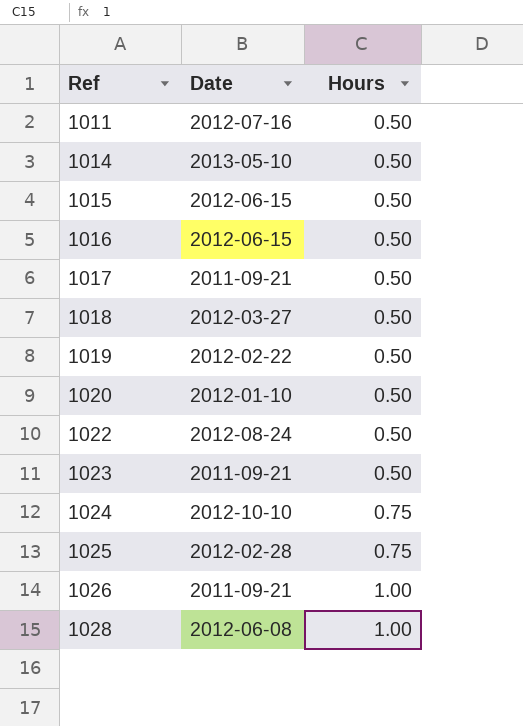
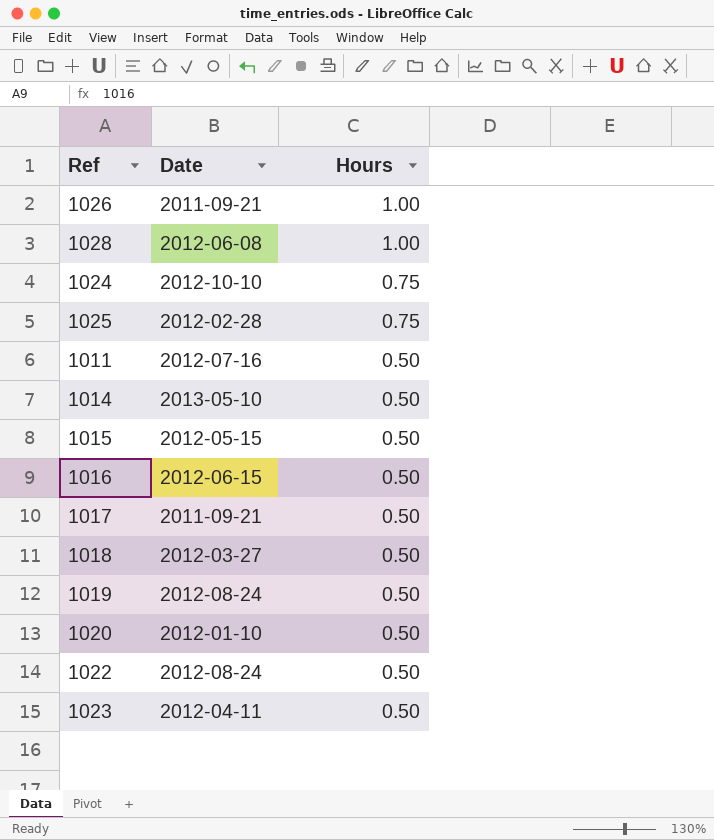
row order: Ref ascending -> Hours descending
1015 | Date: 2012-06-15 -> 2012-05-15
1019 | Date: 2012-02-22 -> 2012-08-24
1023 | Date: 2011-09-21 -> 2012-04-11

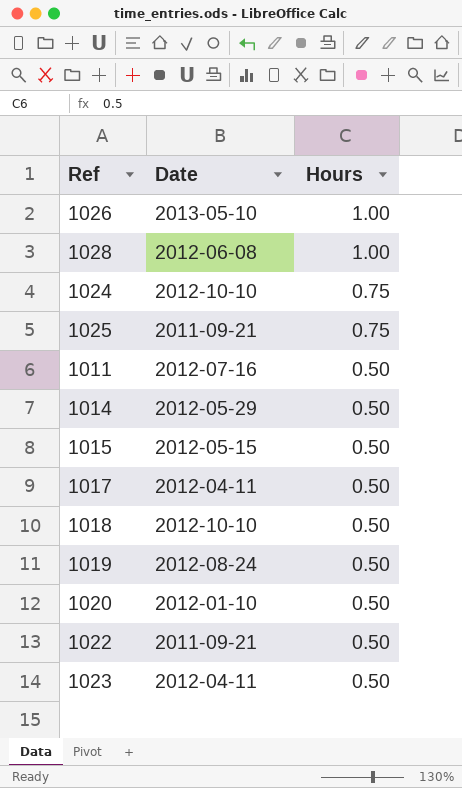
row 1016: 2012-06-15 | 0.50 -> none
1026 | Date: 2011-09-21 -> 2013-05-10
1025 | Date: 2012-02-28 -> 2011-09-21
1014 | Date: 2013-05-10 -> 2012-05-29
1017 | Date: 2011-09-21 -> 2012-04-11
1018 | Date: 2012-03-27 -> 2012-10-10
1022 | Date: 2012-08-24 -> 2011-09-21

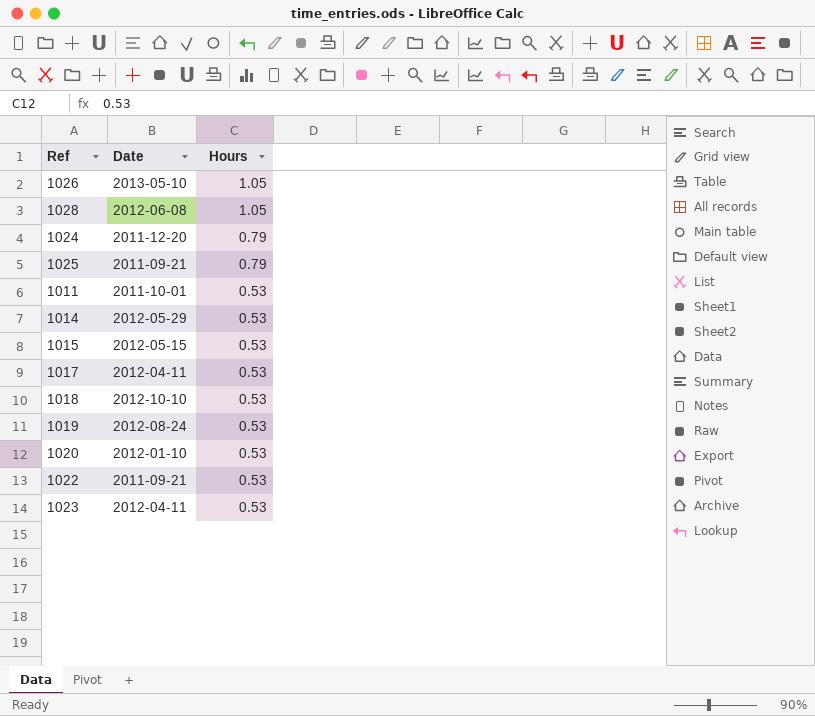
1026 | Hours: 1.00 -> 1.05
1028 | Hours: 1.00 -> 1.05
1024 | Date: 2012-10-10 -> 2011-12-20
1024 | Hours: 0.75 -> 0.79
1025 | Hours: 0.75 -> 0.79
1011 | Date: 2012-07-16 -> 2011-10-01
1011 | Hours: 0.50 -> 0.53
1014 | Hours: 0.50 -> 0.53
1015 | Hours: 0.50 -> 0.53
1017 | Hours: 0.50 -> 0.53
1018 | Hours: 0.50 -> 0.53
1019 | Hours: 0.50 -> 0.53
1020 | Hours: 0.50 -> 0.53
1022 | Hours: 0.50 -> 0.53
1023 | Hours: 0.50 -> 0.53

